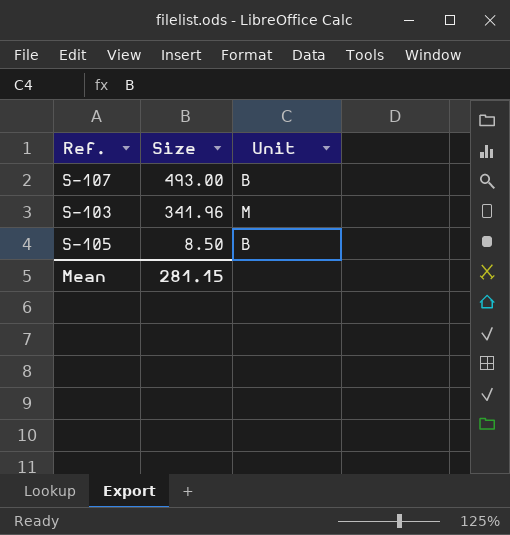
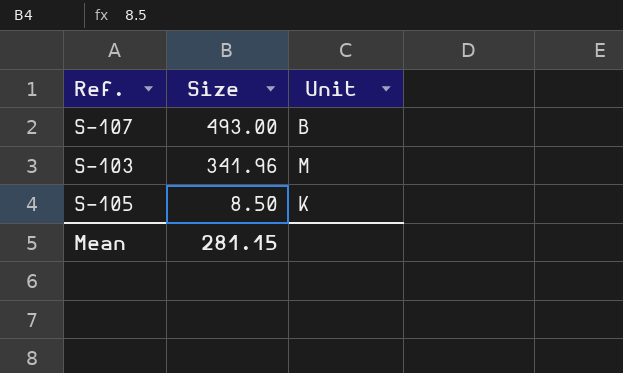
S-105 | Unit: B -> K

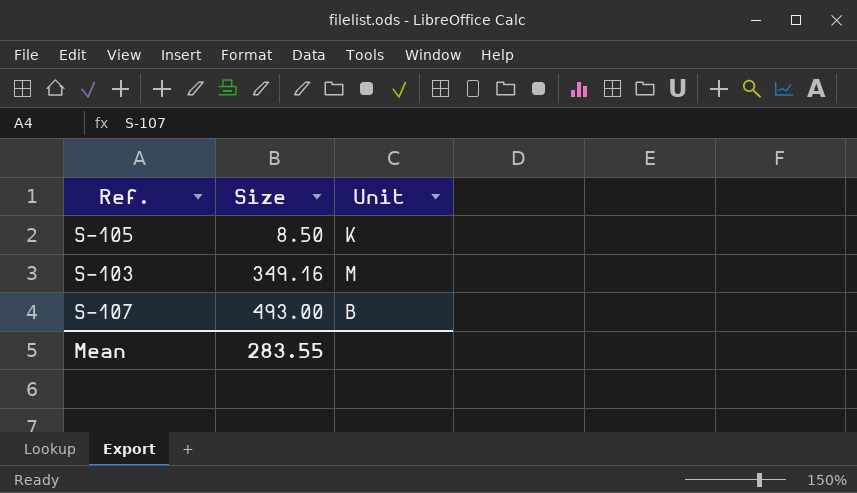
row order: Size descending -> Size ascending
S-103 | Size: 341.96 -> 349.16
Mean | Size: 281.15 -> 283.55

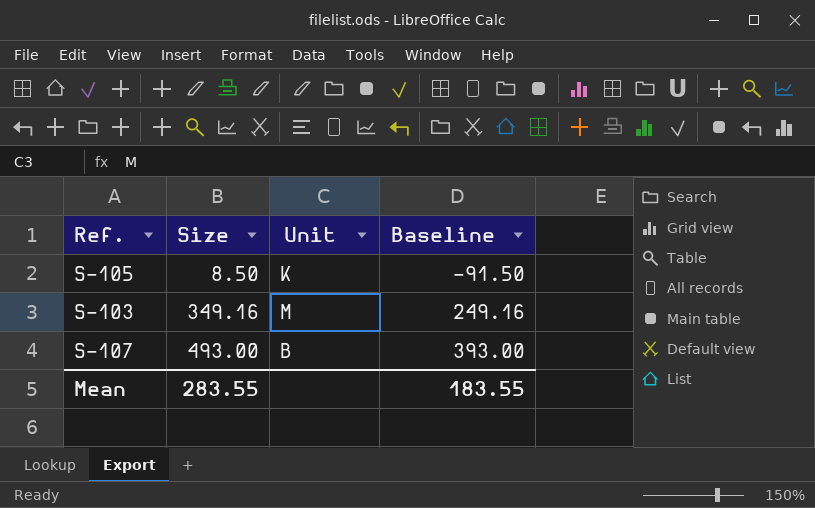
column Baseline | formula: none -> [Size] - 100

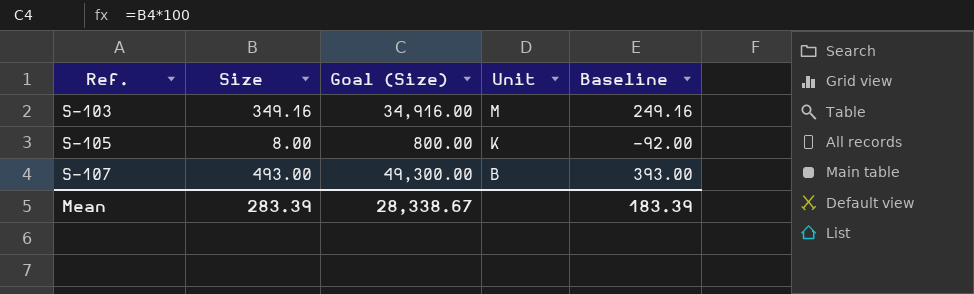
row order: Size ascending -> Ref. ascending
column Goal (Size) | formula: none -> [Size] * 100
S-105 | Size: 8.50 -> 8.00
S-105 | Baseline: -91.50 -> -92.00
Mean | Size: 283.55 -> 283.39
Mean | Baseline: 183.55 -> 183.39

